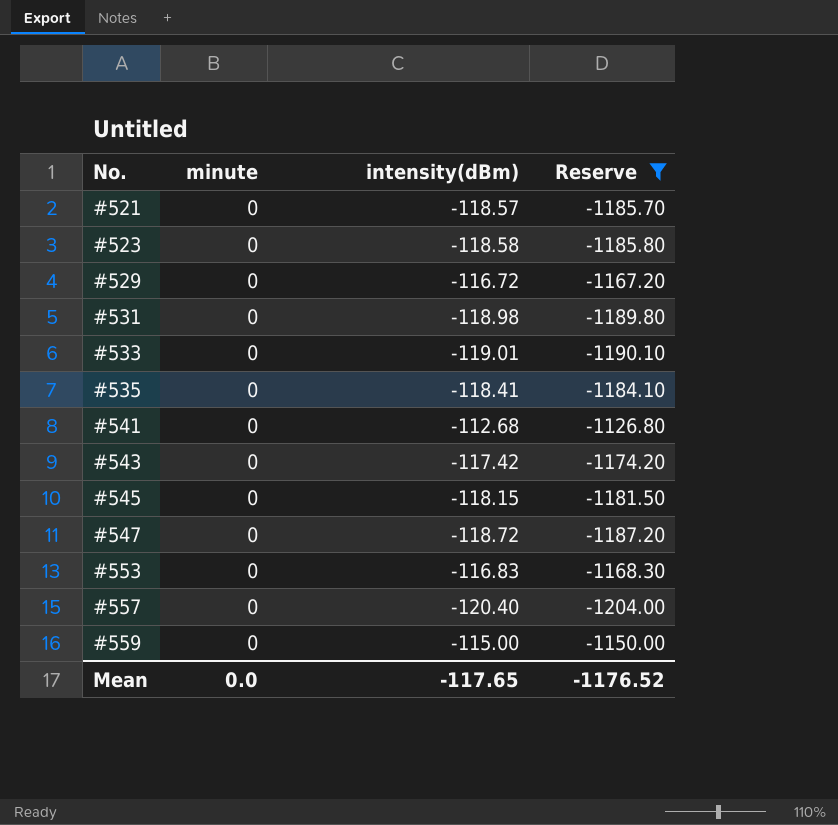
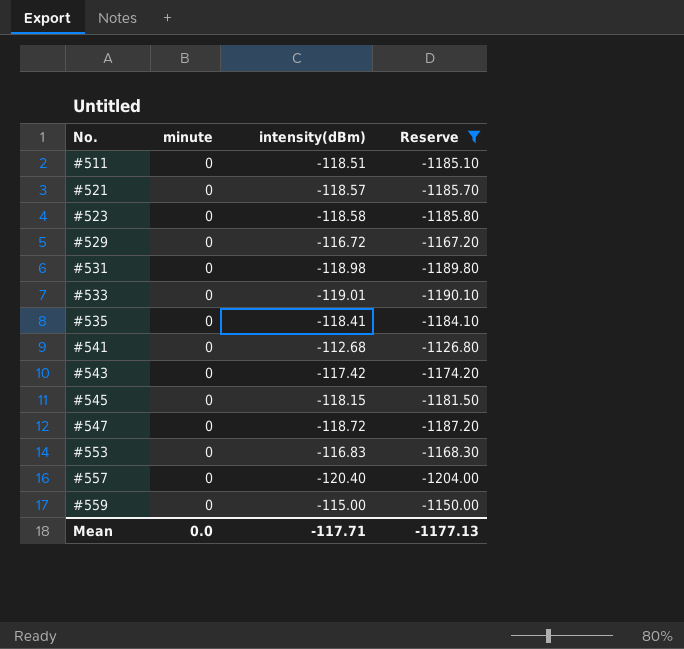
row #511: none -> 0 | -118.51 | -1185.10
Mean | intensity(dBm): -117.65 -> -117.71
Mean | Reserve: -1176.52 -> -1177.13

